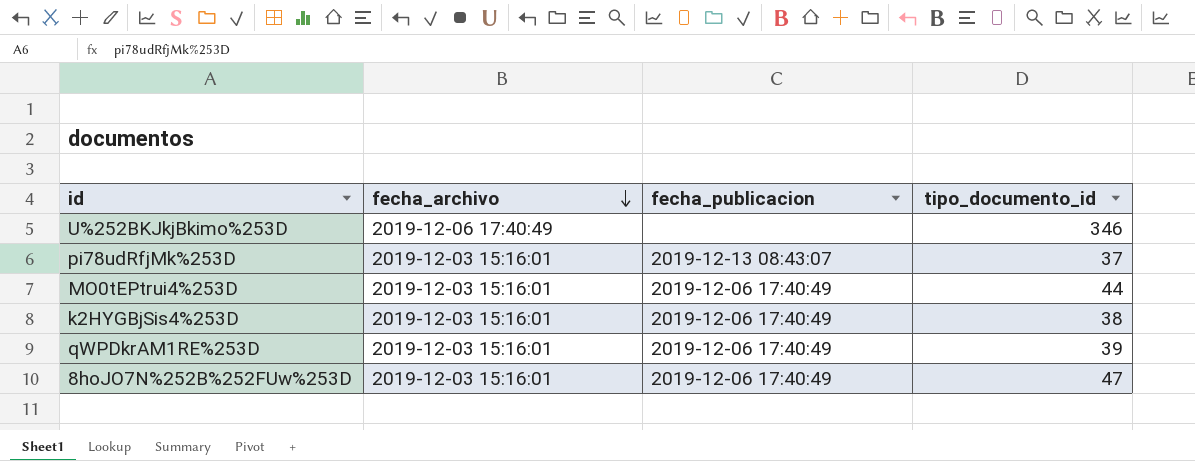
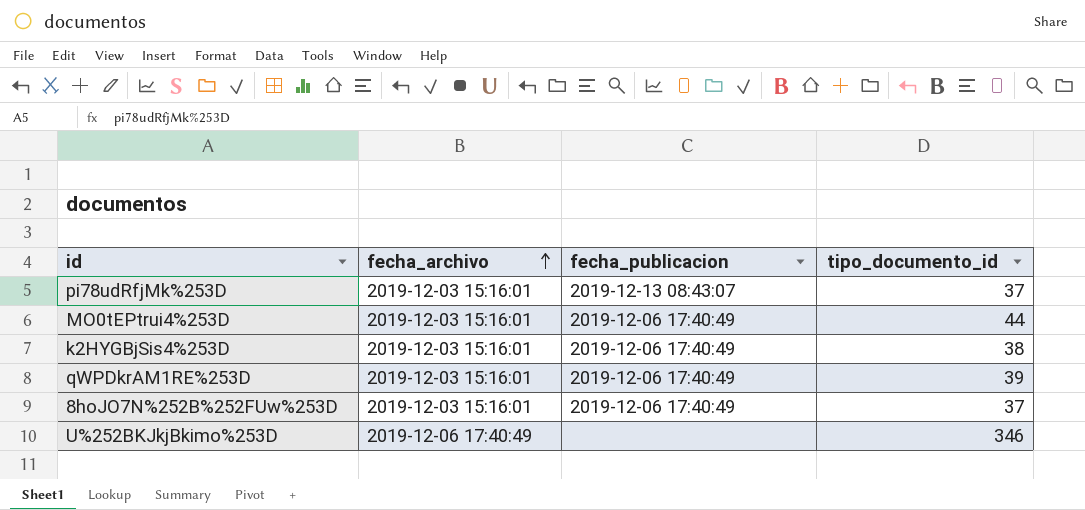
row order: fecha_archivo descending -> fecha_archivo ascending
8hoJO7N%252B%252FUw%253D | tipo_documento_id: 47 -> 37

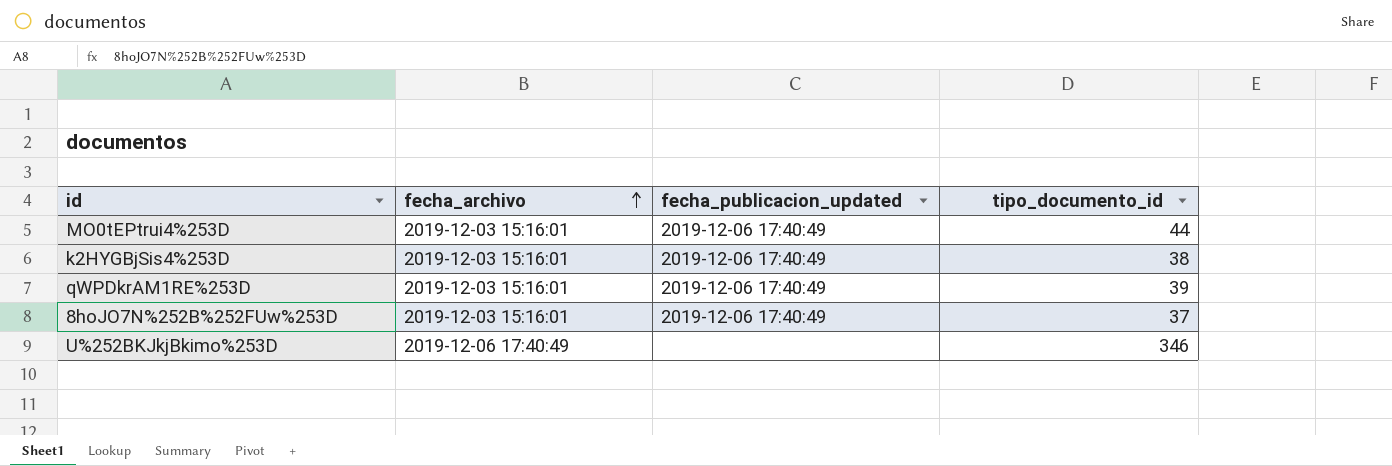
column name: fecha_publicacion -> fecha_publicacion_updated
row pi78udRfjMk%253D: 2019-12-03 15:16:01 | 2019-12-13 08:43:07 | 37 -> none

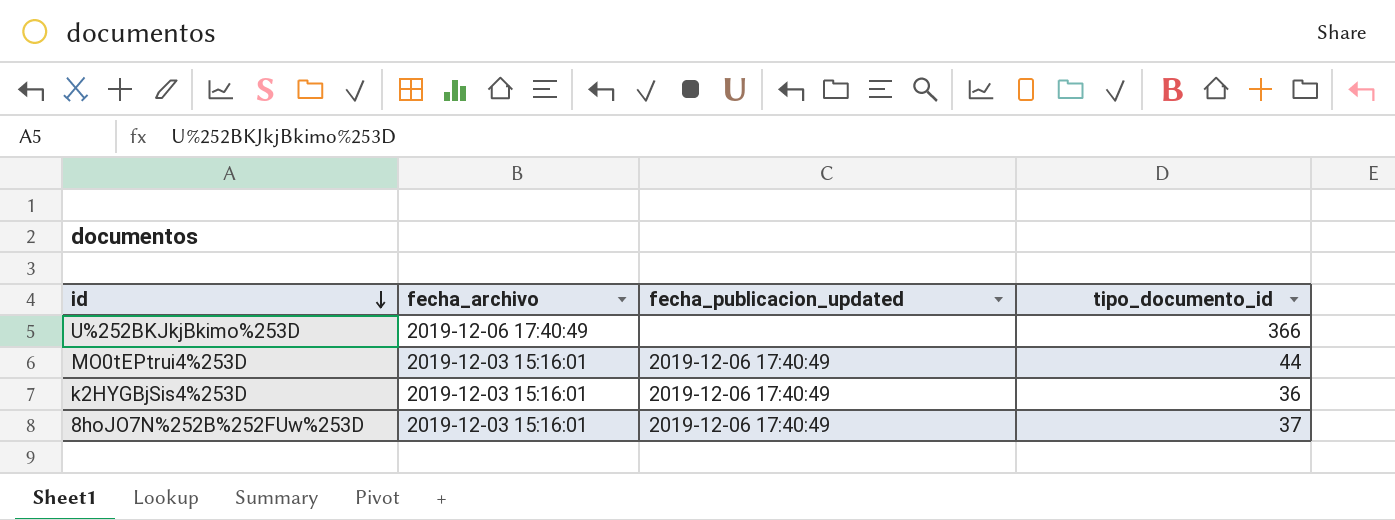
row order: fecha_archivo ascending -> id descending
row qWPDkrAM1RE%253D: 2019-12-03 15:16:01 | 2019-12-06 17:40:49 | 39 -> none
U%252BKJkjBkimo%253D | tipo_documento_id: 346 -> 366
k2HYGBjSis4%253D | tipo_documento_id: 38 -> 36

